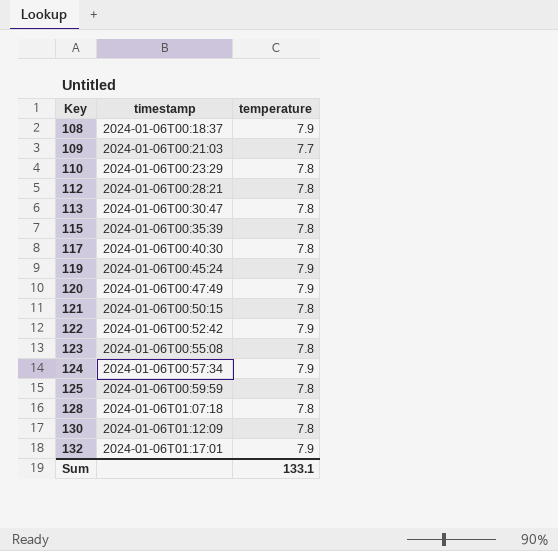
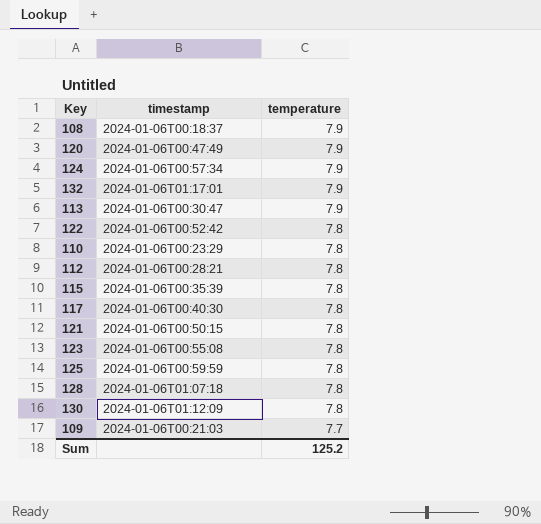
row order: Key ascending -> temperature descending
row 119: 2024-01-06T00:45:24 | 7.9 -> none
113 | temperature: 7.8 -> 7.9
122 | temperature: 7.9 -> 7.8
Sum | temperature: 133.1 -> 125.2

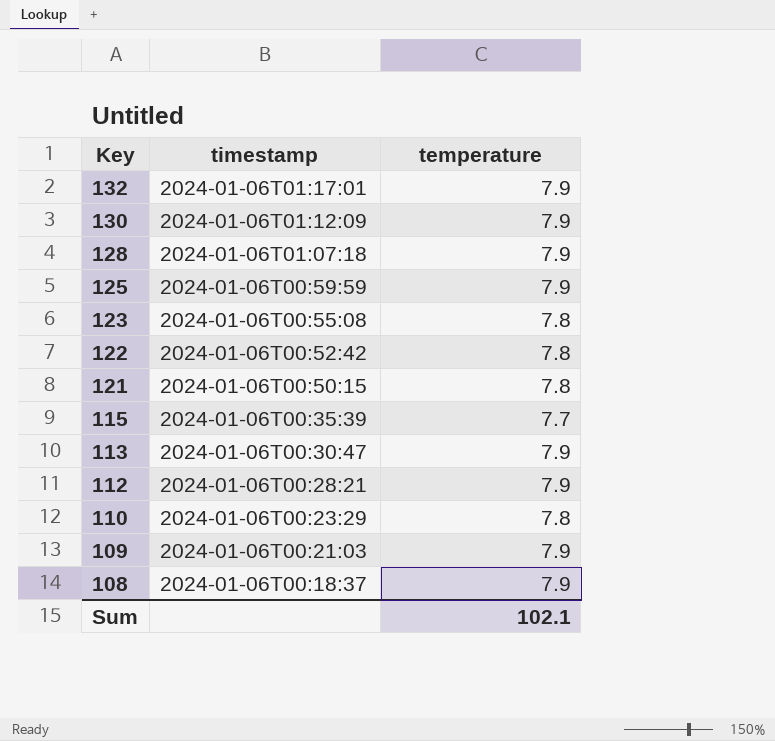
row order: temperature descending -> Key descending
row 120: 2024-01-06T00:47:49 | 7.9 -> none
row 124: 2024-01-06T00:57:34 | 7.9 -> none
row 117: 2024-01-06T00:40:30 | 7.8 -> none
130 | temperature: 7.8 -> 7.9
128 | temperature: 7.8 -> 7.9
125 | temperature: 7.8 -> 7.9
115 | temperature: 7.8 -> 7.7
112 | temperature: 7.8 -> 7.9
109 | temperature: 7.7 -> 7.9
Sum | temperature: 125.2 -> 102.1

